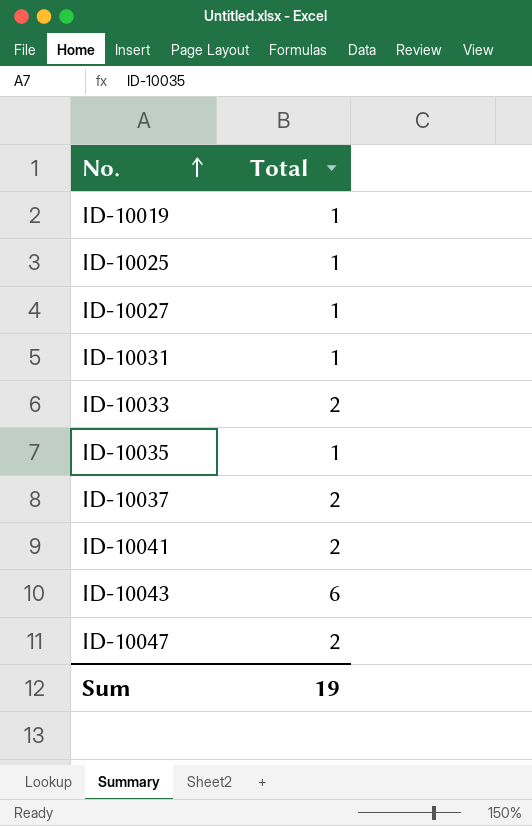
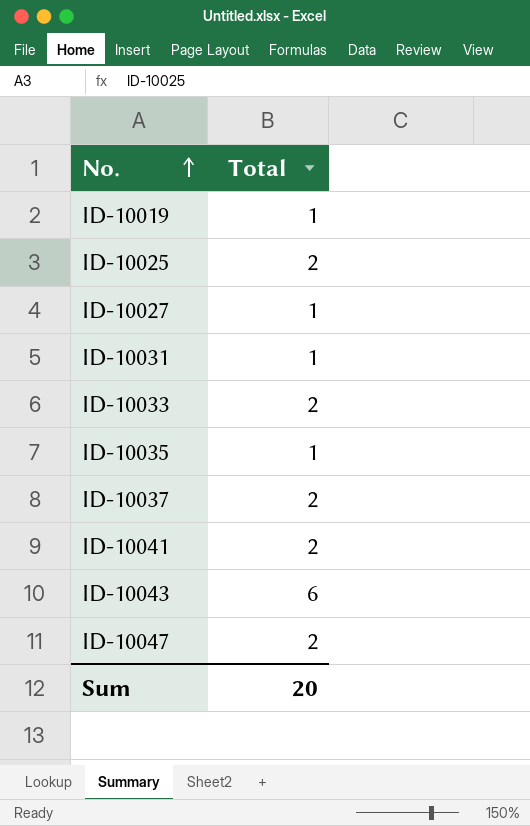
ID-10025 | Total: 1 -> 2
Sum | Total: 19 -> 20

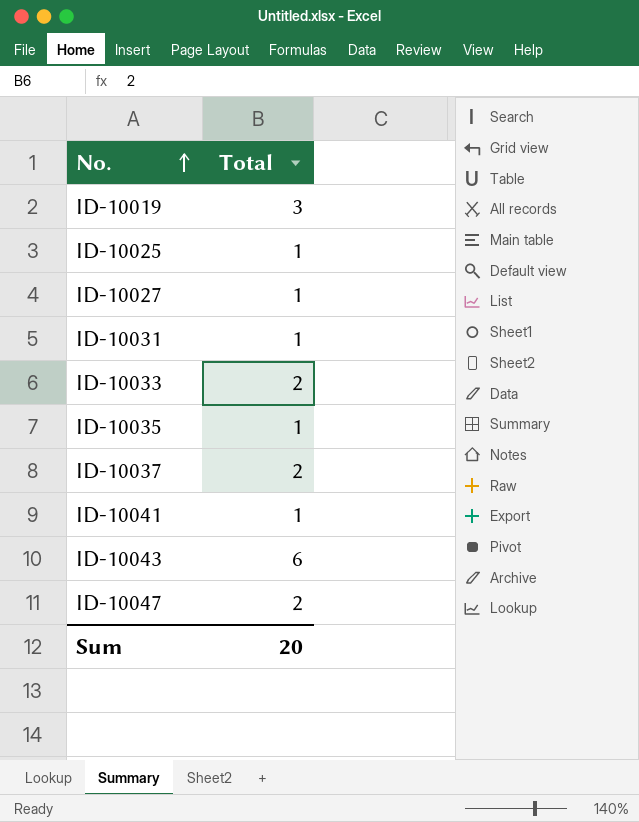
ID-10019 | Total: 1 -> 3
ID-10025 | Total: 2 -> 1
ID-10041 | Total: 2 -> 1

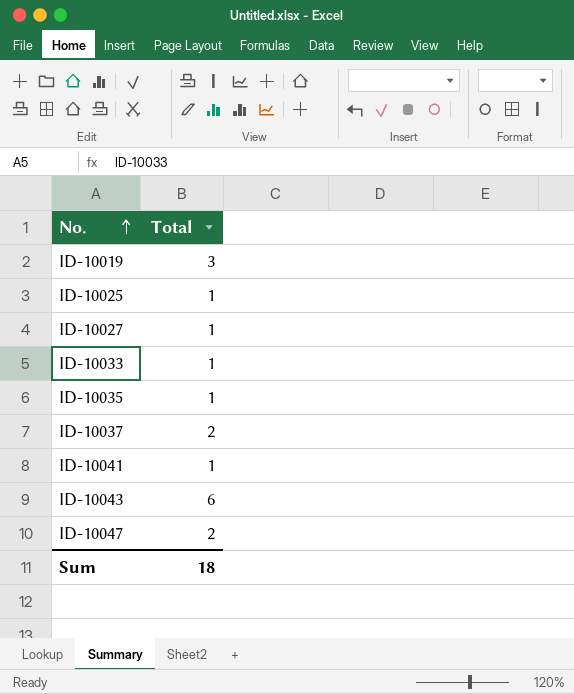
row ID-10031: 1 -> none
ID-10033 | Total: 2 -> 1
Sum | Total: 20 -> 18

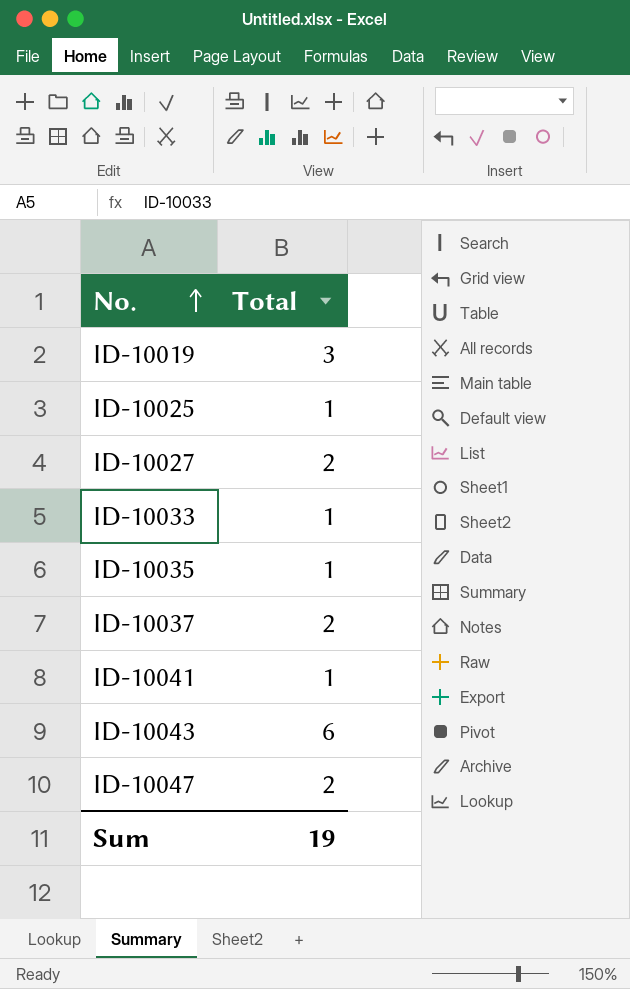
ID-10027 | Total: 1 -> 2
Sum | Total: 18 -> 19

